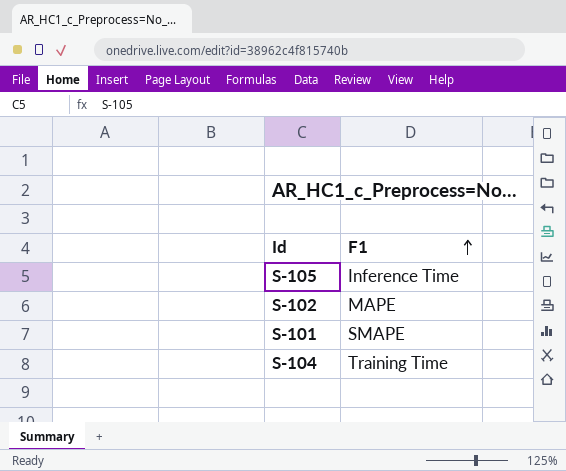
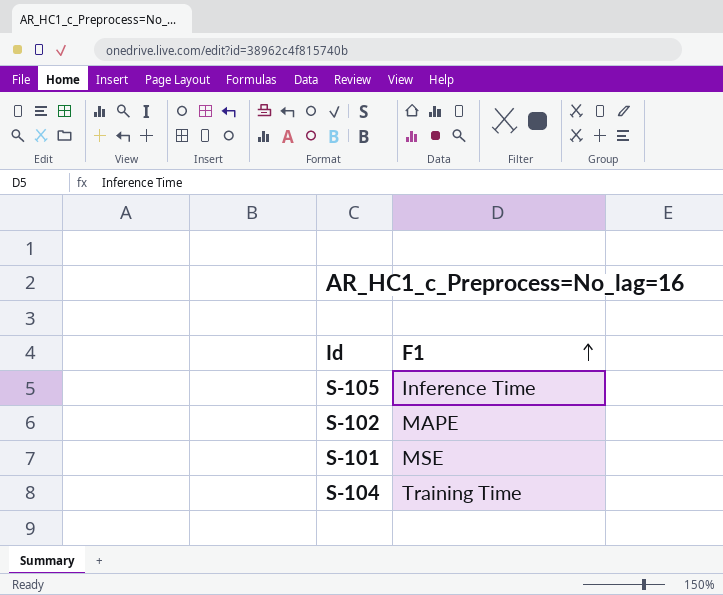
S-101 | F1: SMAPE -> MSE

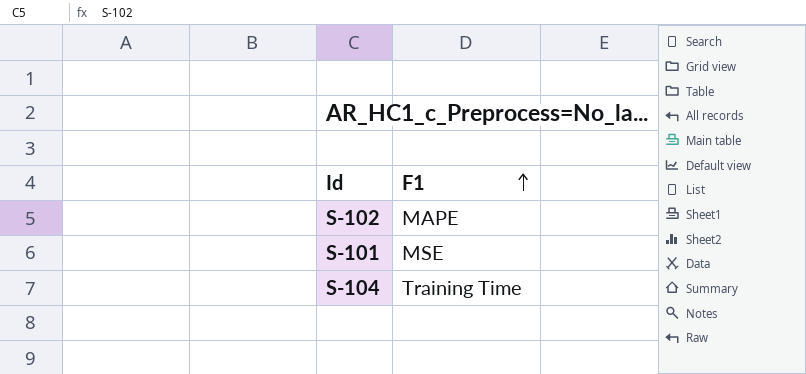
row S-105: Inference Time -> none

